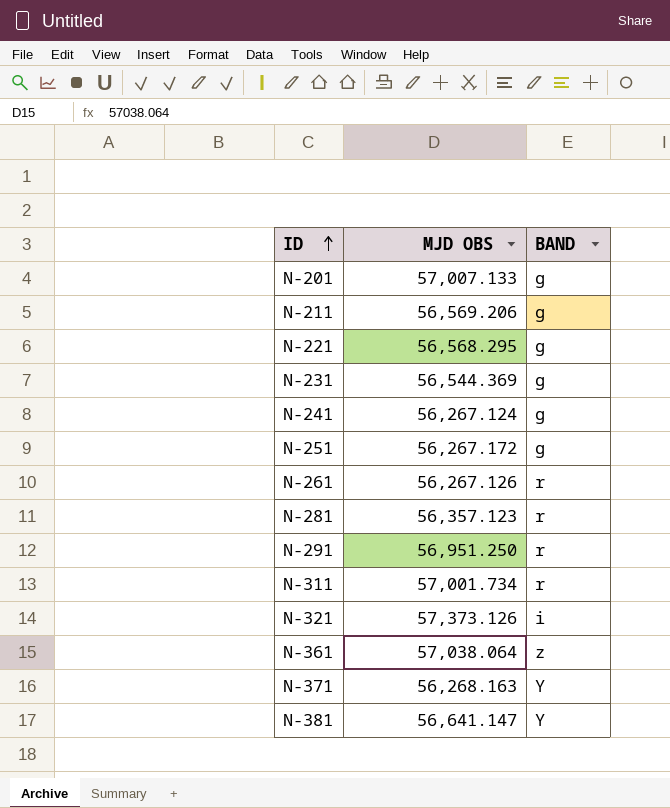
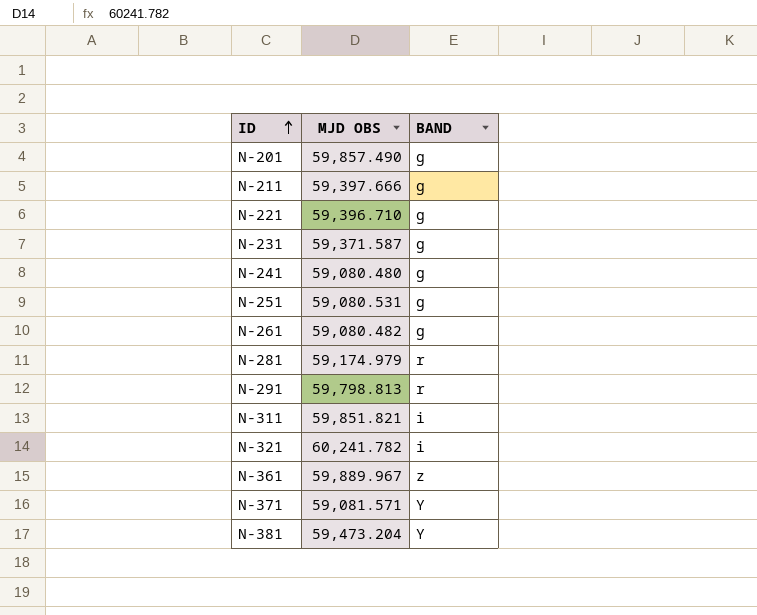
N-201 | MJD OBS: 57,007.133 -> 59,857.490
N-211 | MJD OBS: 56,569.206 -> 59,397.666
N-221 | MJD OBS: 56,568.295 -> 59,396.710
N-231 | MJD OBS: 56,544.369 -> 59,371.587
N-241 | MJD OBS: 56,267.124 -> 59,080.480
N-251 | MJD OBS: 56,267.172 -> 59,080.531
N-261 | MJD OBS: 56,267.126 -> 59,080.482
N-261 | BAND: r -> g
N-281 | MJD OBS: 56,357.123 -> 59,174.979
N-291 | MJD OBS: 56,951.250 -> 59,798.813
N-311 | MJD OBS: 57,001.734 -> 59,851.821
N-311 | BAND: r -> i
N-321 | MJD OBS: 57,373.126 -> 60,241.782
N-361 | MJD OBS: 57,038.064 -> 59,889.967
N-371 | MJD OBS: 56,268.163 -> 59,081.571
N-381 | MJD OBS: 56,641.147 -> 59,473.204

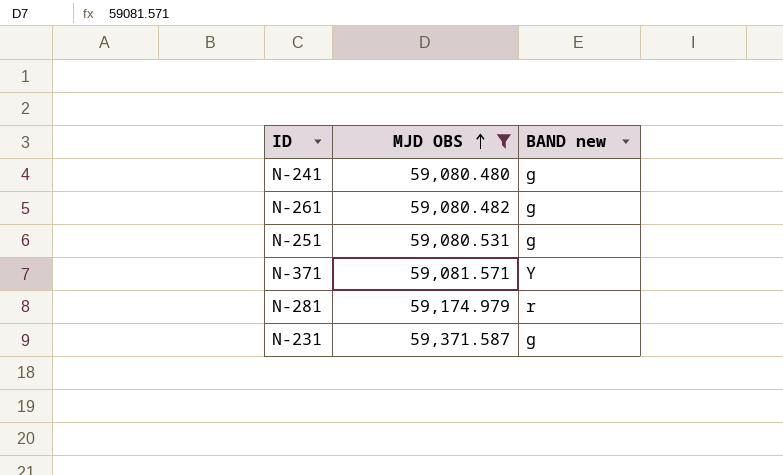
filter: none -> MJD OBS <= 59,371.587
row order: ID ascending -> MJD OBS ascending
column name: BAND -> BAND new

